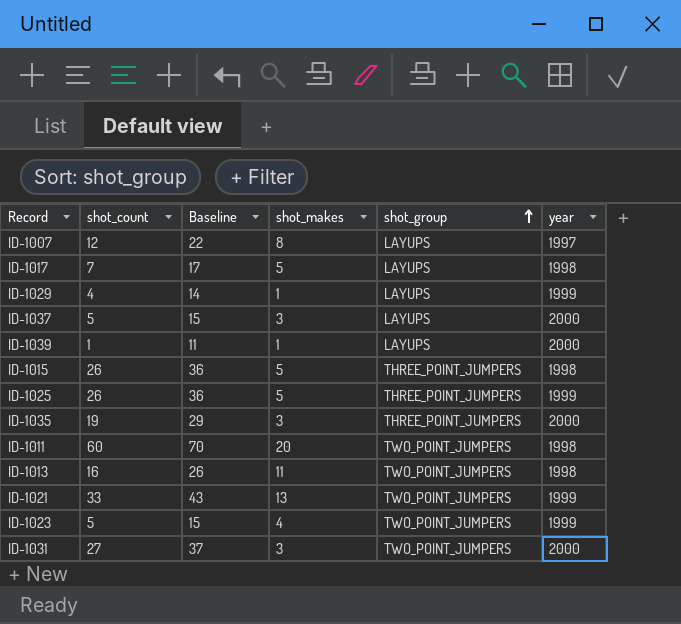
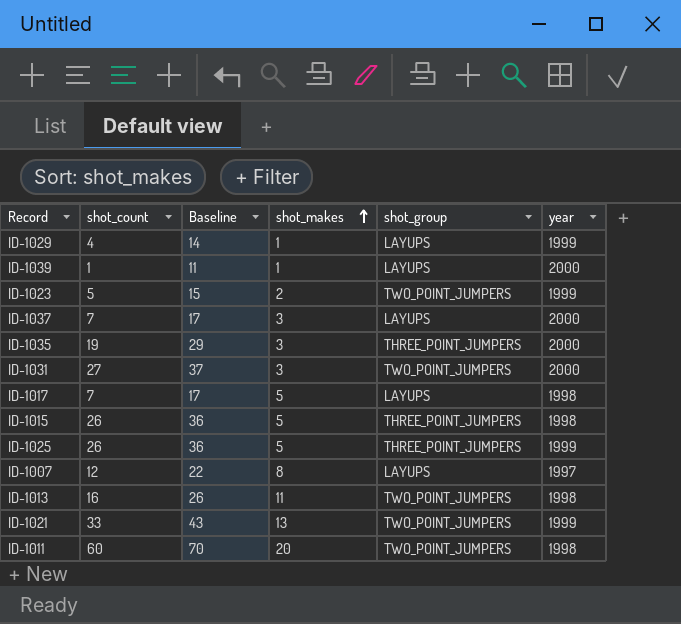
row order: shot_group ascending -> shot_makes ascending
ID-1023 | shot_makes: 4 -> 2
ID-1037 | shot_count: 5 -> 7
ID-1037 | Baseline: 15 -> 17

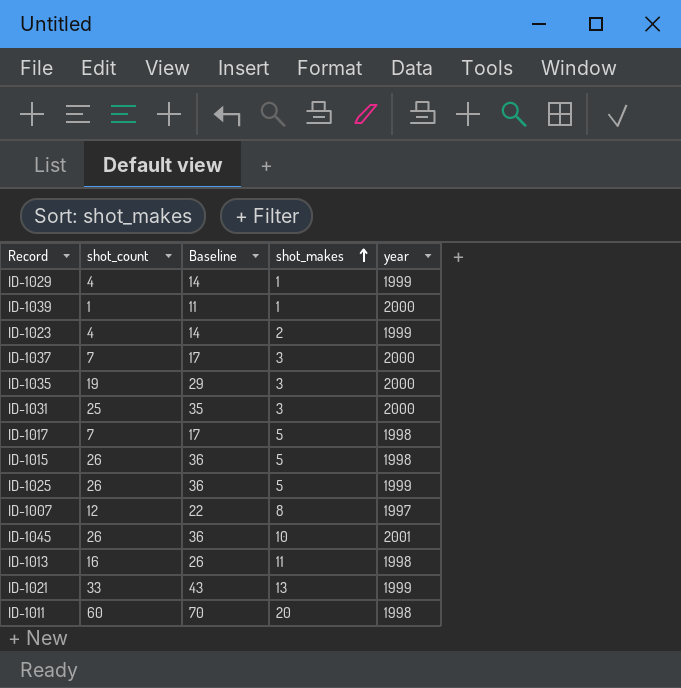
column shot_group | position: 5 -> none
ID-1023 | shot_count: 5 -> 4
ID-1023 | Baseline: 15 -> 14
ID-1031 | shot_count: 27 -> 25
ID-1031 | Baseline: 37 -> 35
row ID-1045: none -> 26 | 36 | 10 | 2001

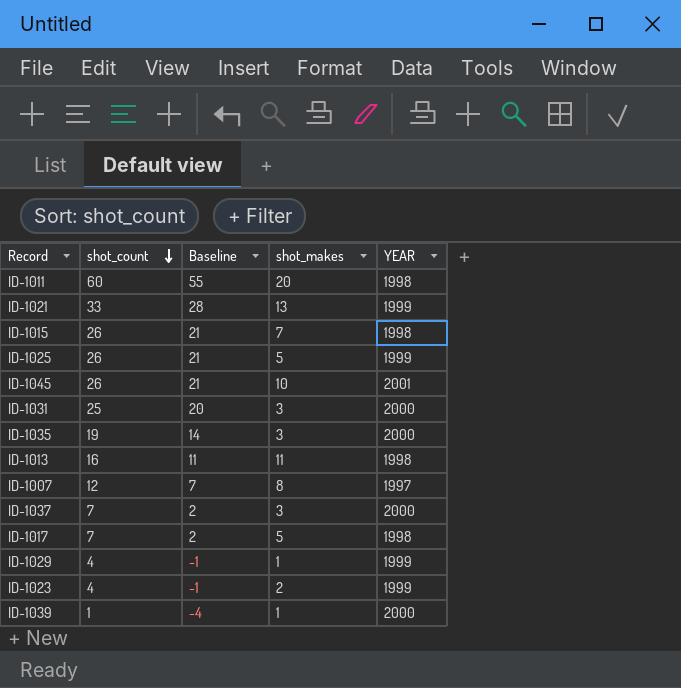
row order: shot_makes ascending -> shot_count descending
column Baseline | formula: [shot_count] + 10 -> [shot_count] - 5
column name: year -> YEAR
ID-1015 | shot_makes: 5 -> 7

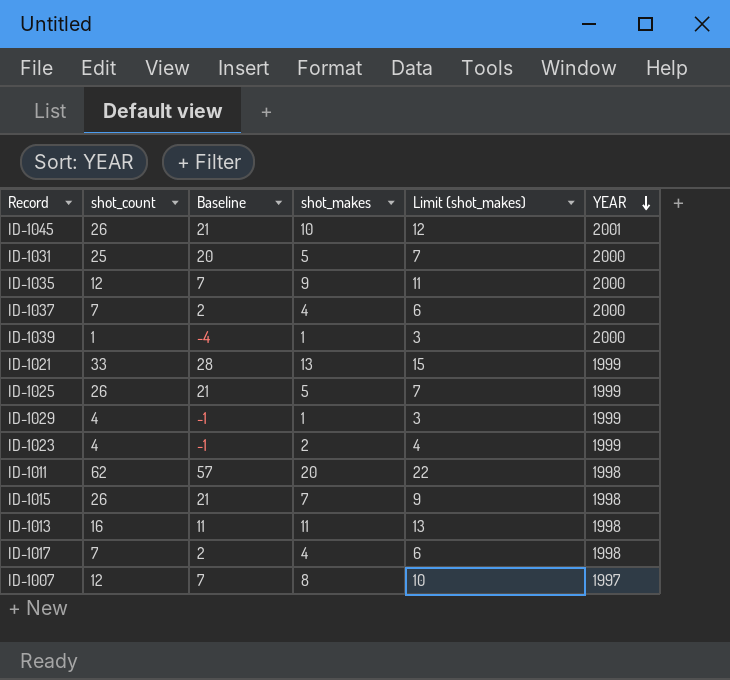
row order: shot_count descending -> YEAR descending
column Limit (shot_makes) | formula: none -> [shot_makes] + 2
ID-1031 | shot_makes: 3 -> 5
ID-1035 | shot_count: 19 -> 12
ID-1035 | Baseline: 14 -> 7
ID-1035 | shot_makes: 3 -> 9
ID-1037 | shot_makes: 3 -> 4
ID-1011 | shot_count: 60 -> 62
ID-1011 | Baseline: 55 -> 57
ID-1017 | shot_makes: 5 -> 4

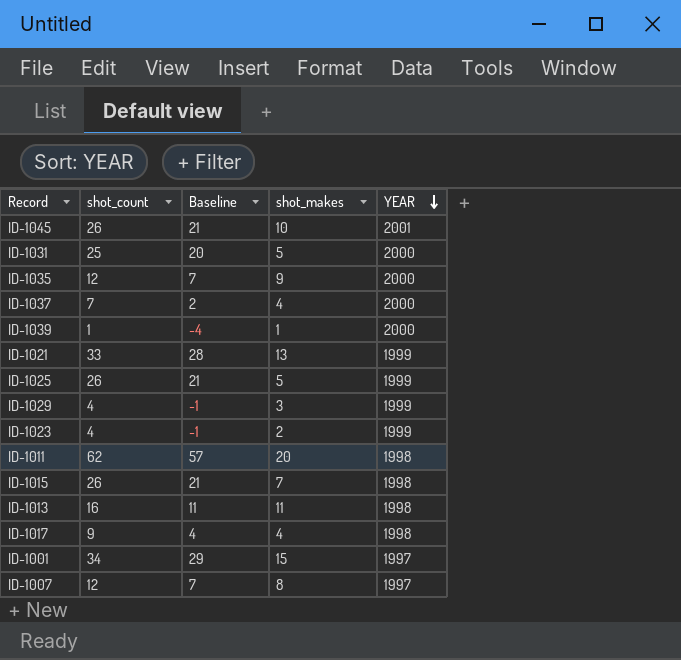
column Limit (shot_makes) | formula: [shot_makes] + 2 -> none
ID-1029 | shot_makes: 1 -> 3
ID-1017 | shot_count: 7 -> 9
ID-1017 | Baseline: 2 -> 4
row ID-1001: none -> 34 | 29 | 15 | 1997

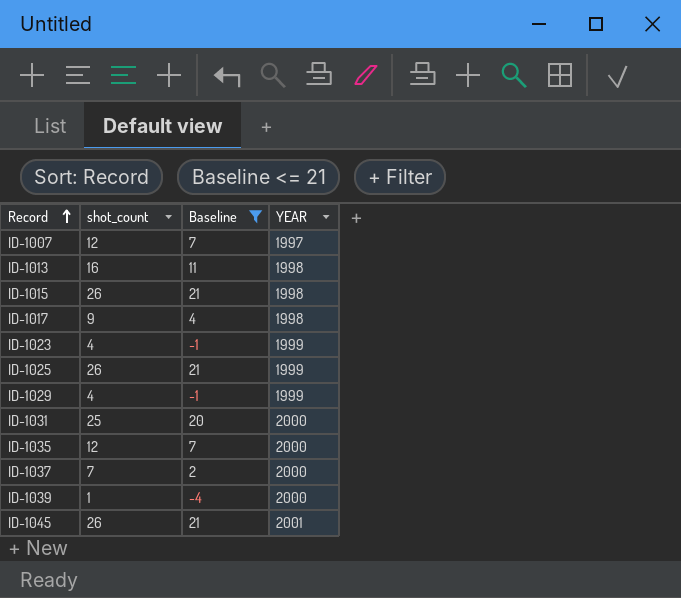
filter: none -> Baseline <= 21
row order: YEAR descending -> Record ascending
column shot_makes | position: 4 -> none

